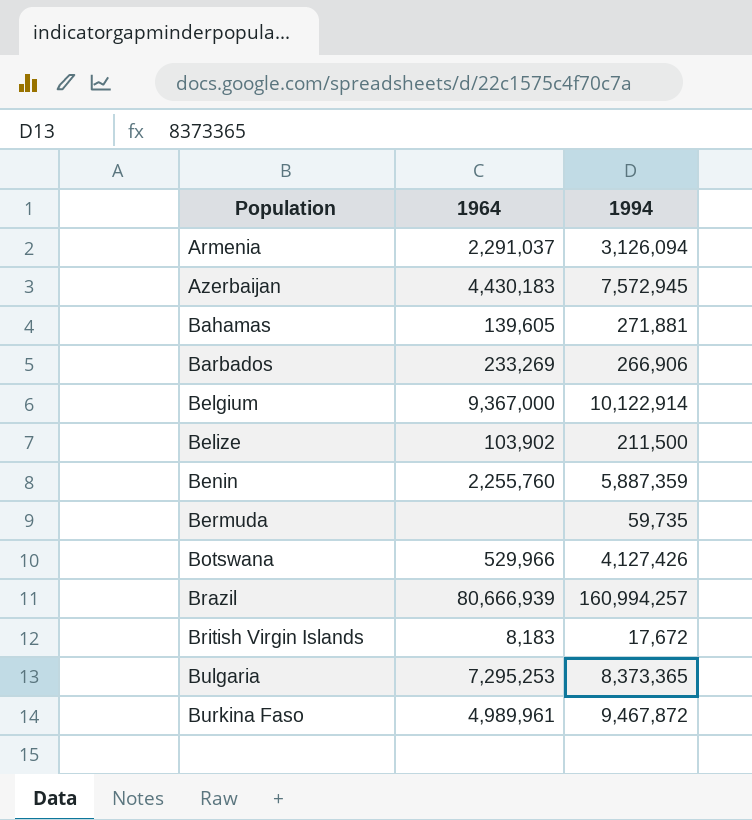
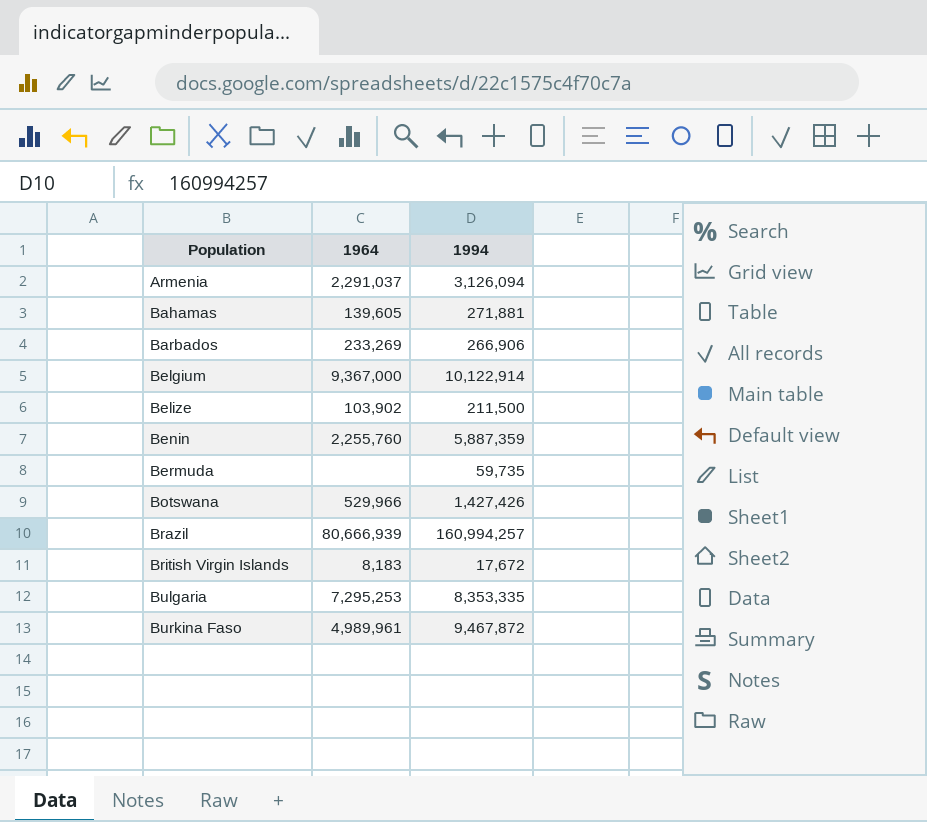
row Azerbaijan: 4,430,183 | 7,572,945 -> none
Botswana | 1994: 4,127,426 -> 1,427,426
Bulgaria | 1994: 8,373,365 -> 8,353,335

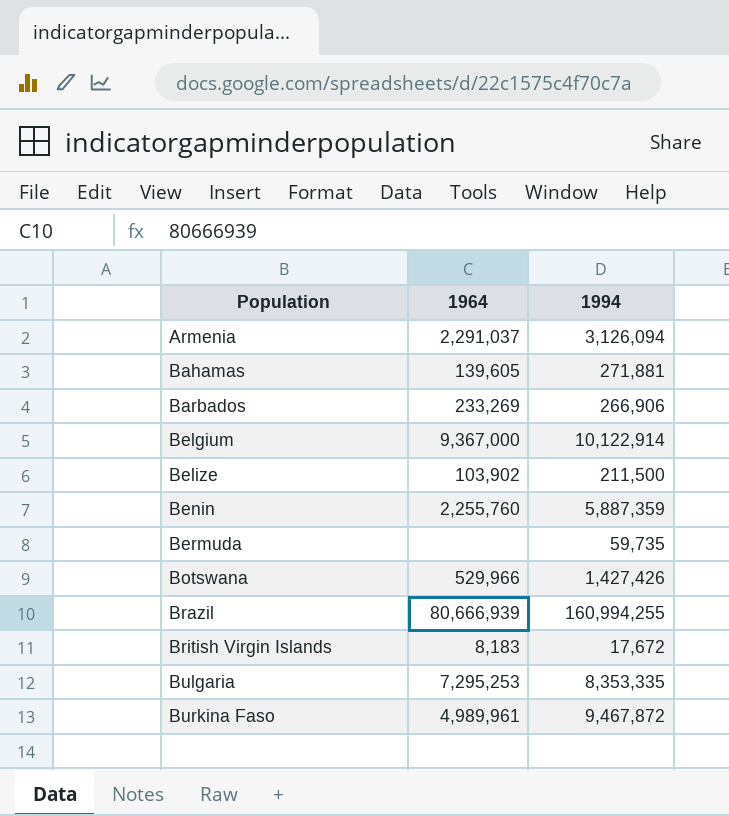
Brazil | 1994: 160,994,257 -> 160,994,255

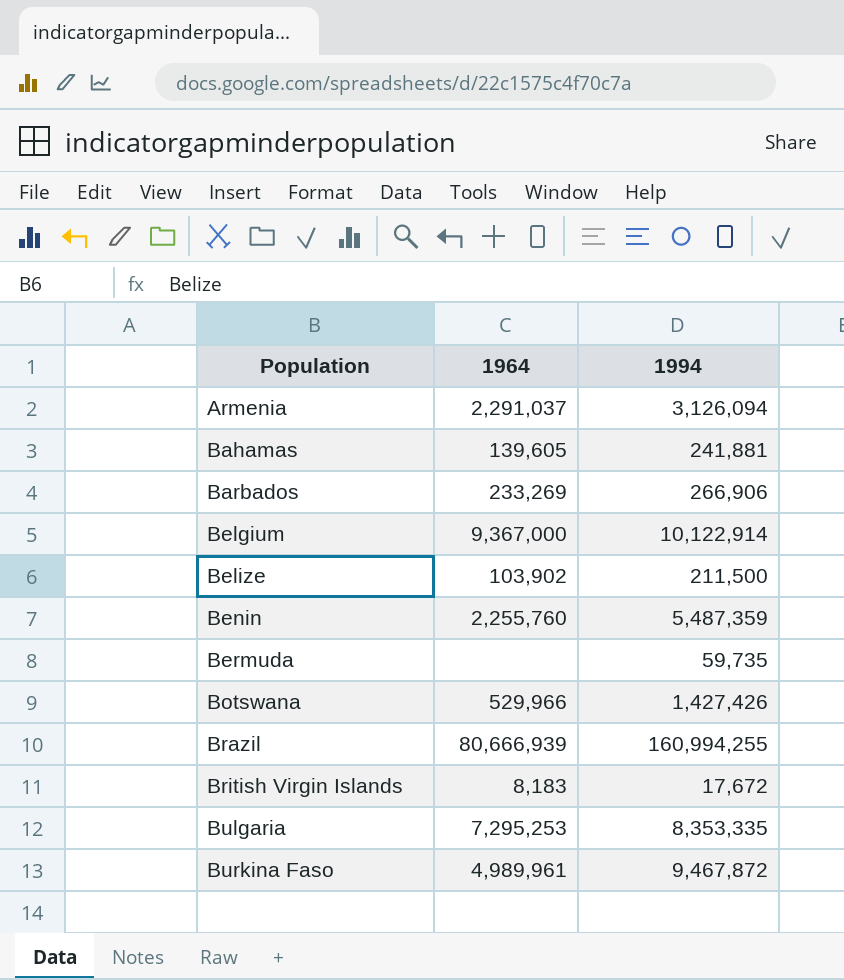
Bahamas | 1994: 271,881 -> 241,881
Benin | 1994: 5,887,359 -> 5,487,359

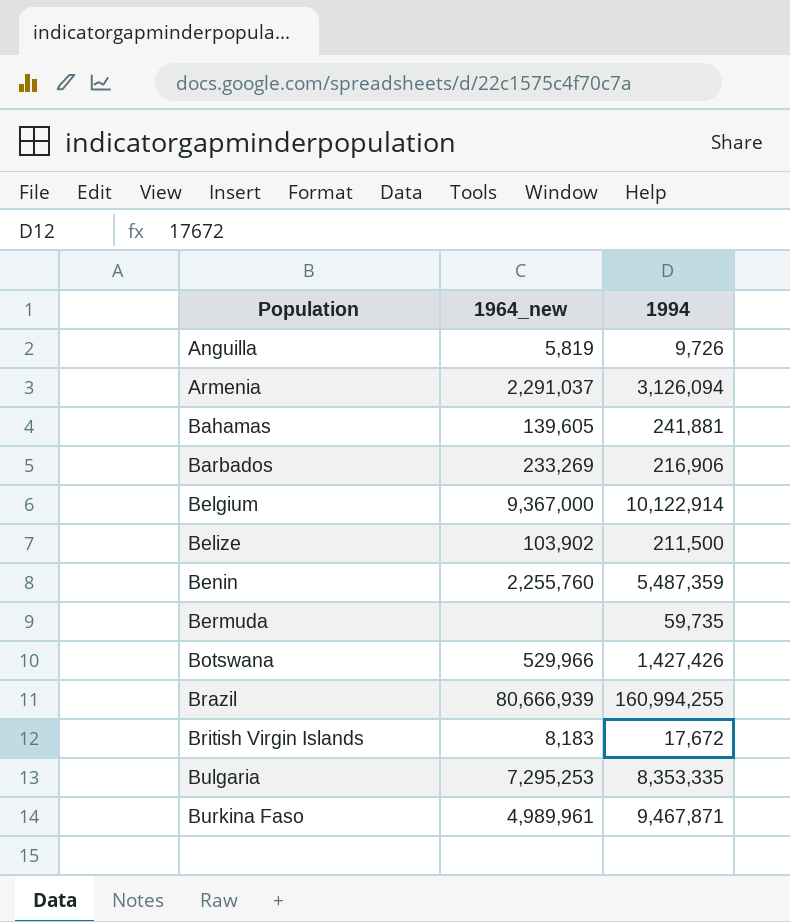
column name: 1964 -> 1964_new
row Anguilla: none -> 5,819 | 9,726
Barbados | 1994: 266,906 -> 216,906
Burkina Faso | 1994: 9,467,872 -> 9,467,871

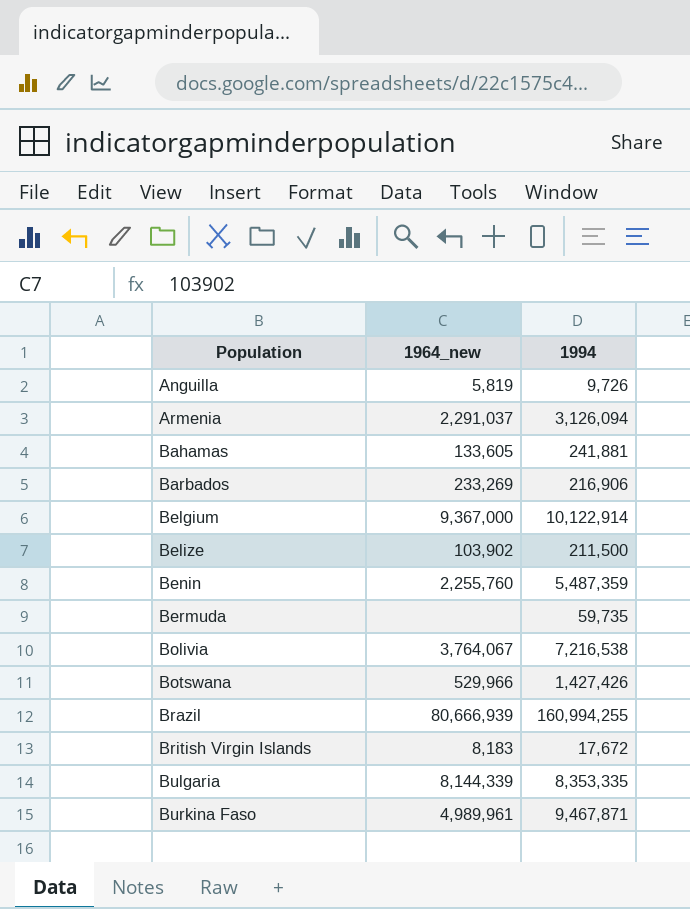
Bahamas | 1964_new: 139,605 -> 133,605
row Bolivia: none -> 3,764,067 | 7,216,538
Bulgaria | 1964_new: 7,295,253 -> 8,144,339

